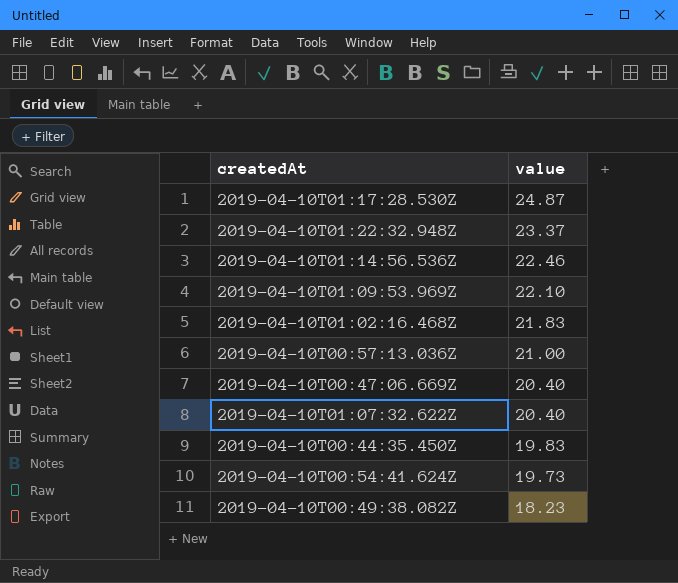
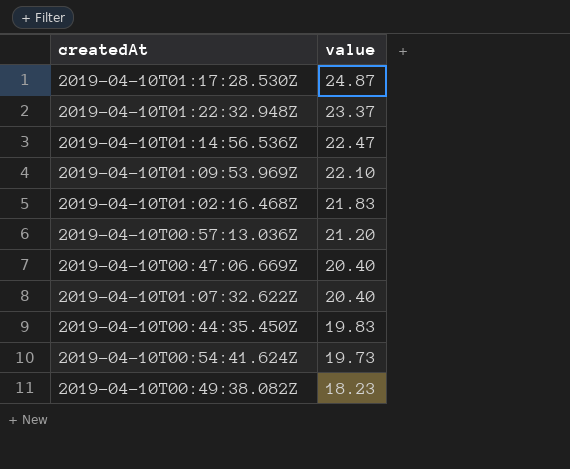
2019-04-10T01:14:56.536Z | value: 22.46 -> 22.47
2019-04-10T00:57:13.036Z | value: 21.00 -> 21.20

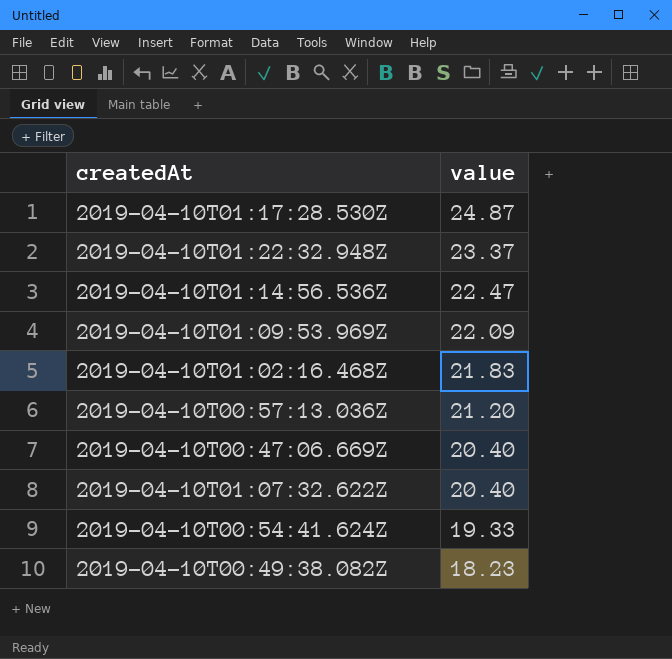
row 2019-04-10T00:44:35.450Z: 19.83 -> none
2019-04-10T01:09:53.969Z | value: 22.10 -> 22.09
2019-04-10T00:54:41.624Z | value: 19.73 -> 19.33

